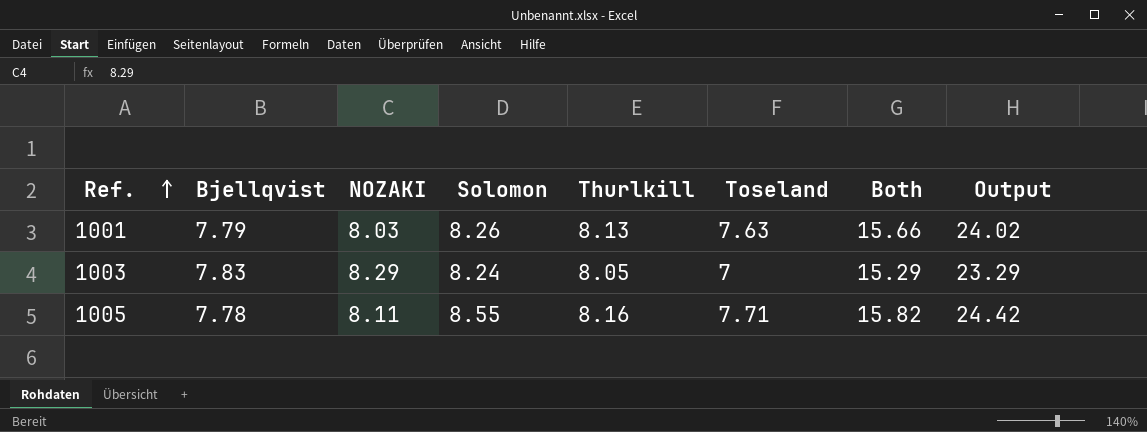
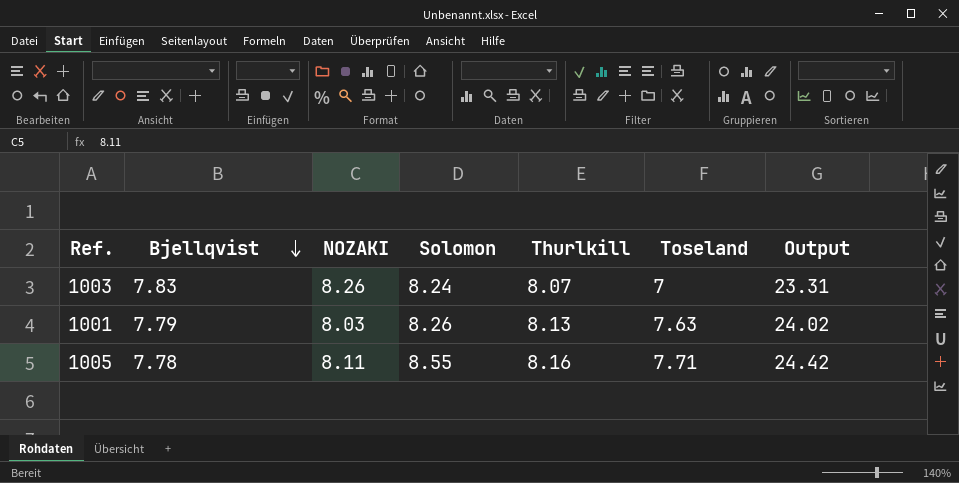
row order: Ref. ascending -> Bjellqvist descending
column Both | formula: [NOZAKI] + [Toseland] -> none
1003 | NOZAKI: 8.29 -> 8.26
1003 | Thurlkill: 8.05 -> 8.07
1003 | Output: 23.29 -> 23.31

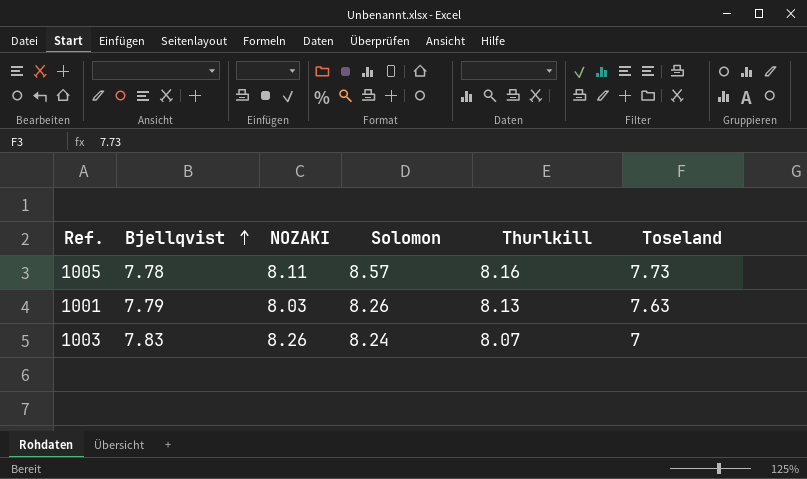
row order: Bjellqvist descending -> Bjellqvist ascending
column Output | formula: [Solomon] + [Thurlkill] + [Toseland] -> none
1005 | Solomon: 8.55 -> 8.57
1005 | Toseland: 7.71 -> 7.73

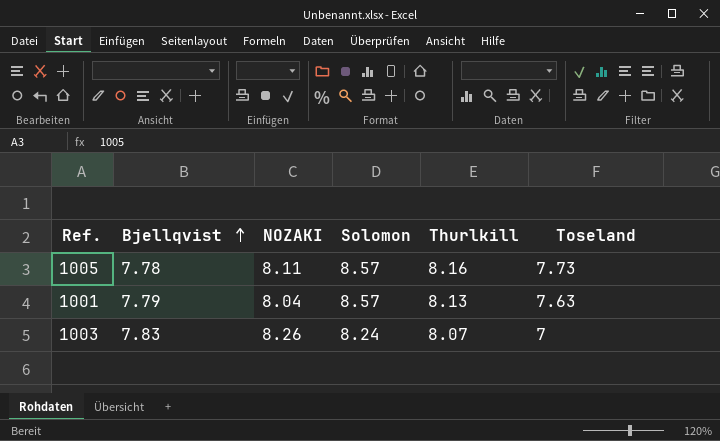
1001 | NOZAKI: 8.03 -> 8.04
1001 | Solomon: 8.26 -> 8.57

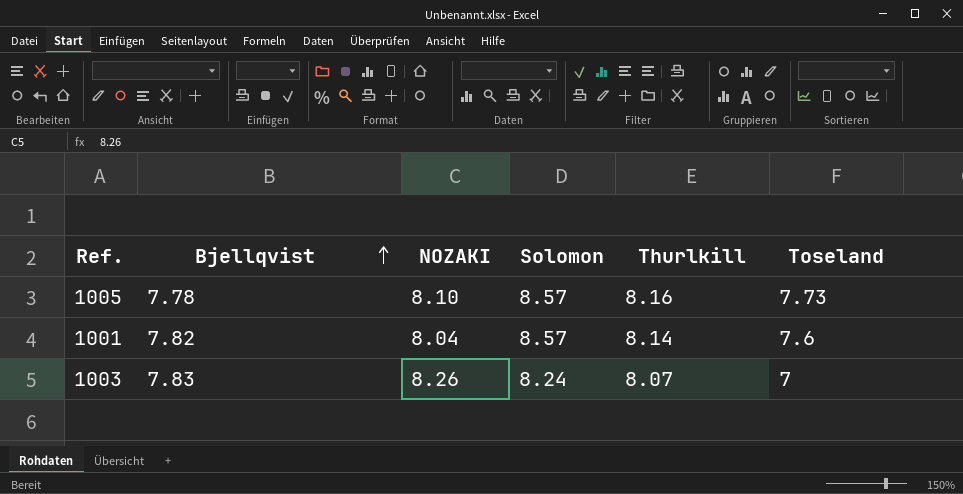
1005 | NOZAKI: 8.11 -> 8.10
1001 | Bjellqvist: 7.79 -> 7.82
1001 | Thurlkill: 8.13 -> 8.14
1001 | Toseland: 7.63 -> 7.6

